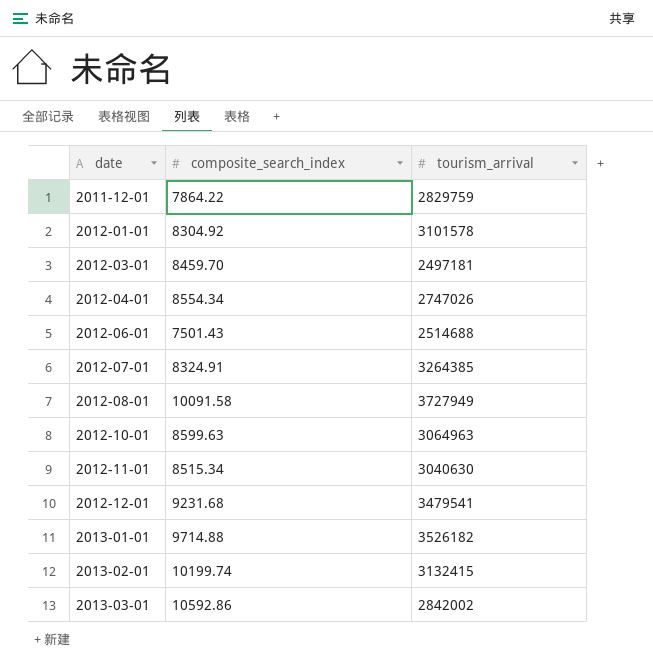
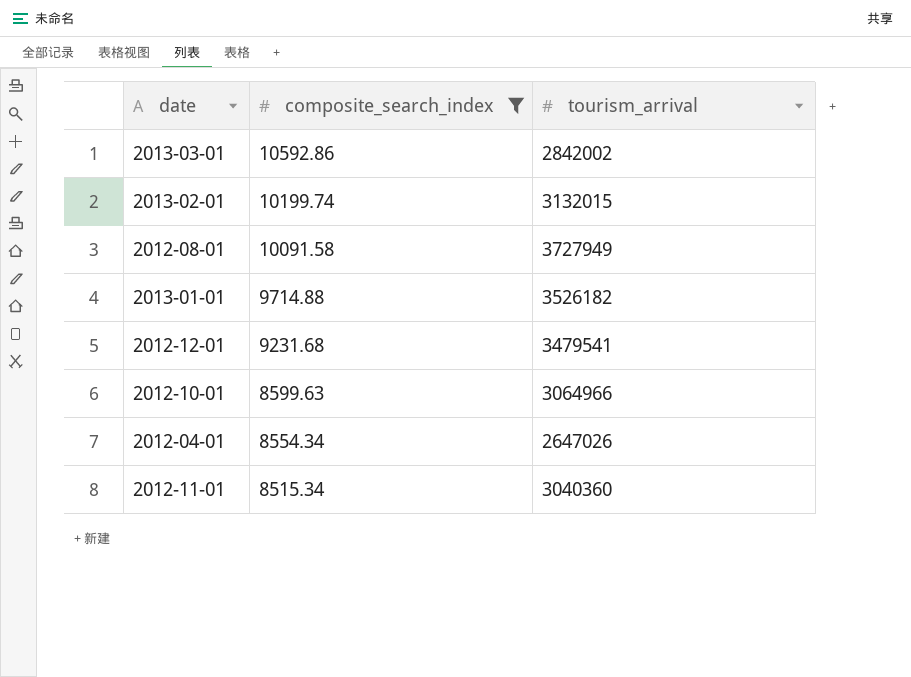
filter: none -> composite_search_index >= 8515.34
row order: date ascending -> composite_search_index descending
2013-02-01 | tourism_arrival: 3132415 -> 3132015
2012-10-01 | tourism_arrival: 3064963 -> 3064966
2012-04-01 | tourism_arrival: 2747026 -> 2647026
2012-11-01 | tourism_arrival: 3040630 -> 3040360

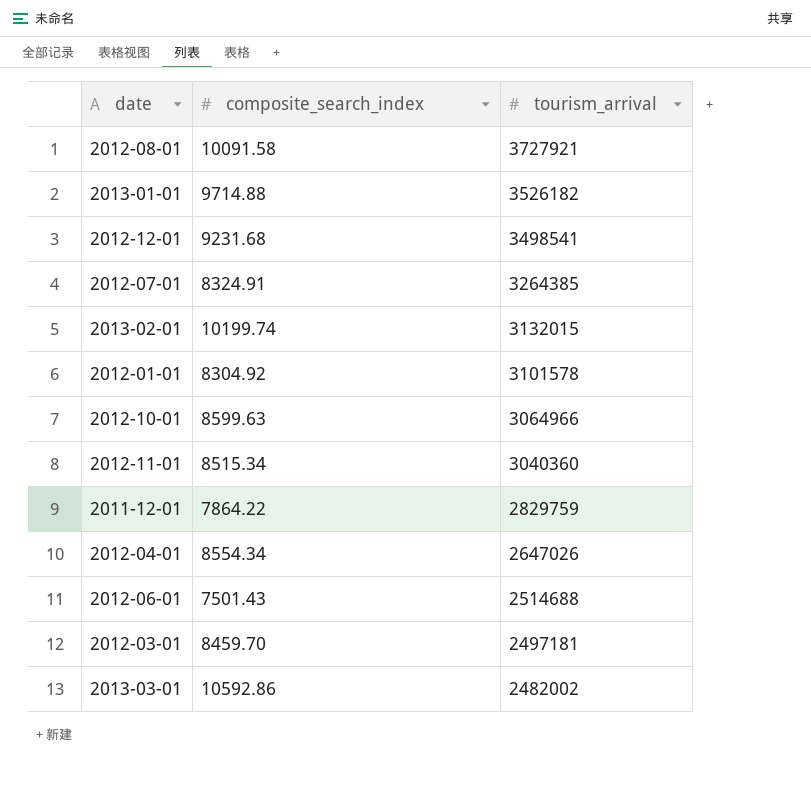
filter: composite_search_index >= 8515.34 -> none
row order: composite_search_index descending -> tourism_arrival descending
2012-08-01 | tourism_arrival: 3727949 -> 3727921
2012-12-01 | tourism_arrival: 3479541 -> 3498541
2013-03-01 | tourism_arrival: 2842002 -> 2482002

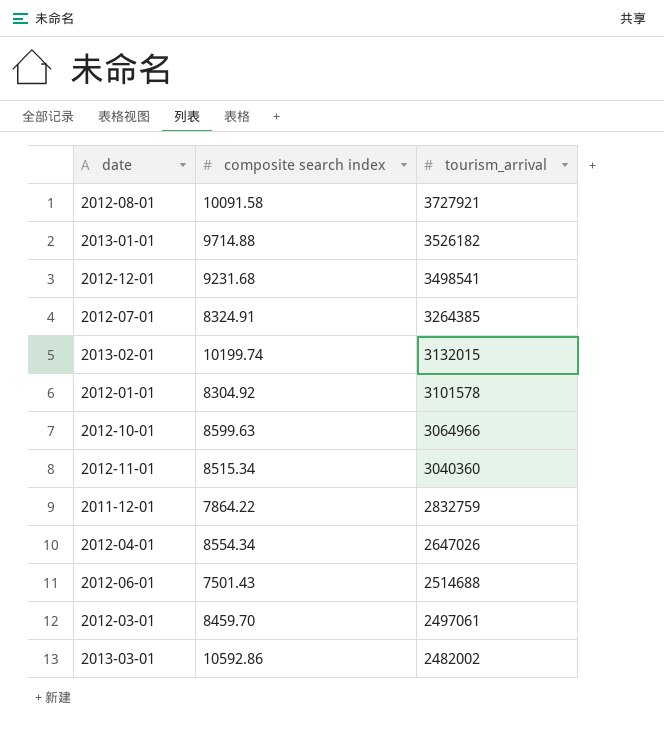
column name: composite_search_index -> composite search index
2011-12-01 | tourism_arrival: 2829759 -> 2832759
2012-03-01 | tourism_arrival: 2497181 -> 2497061

